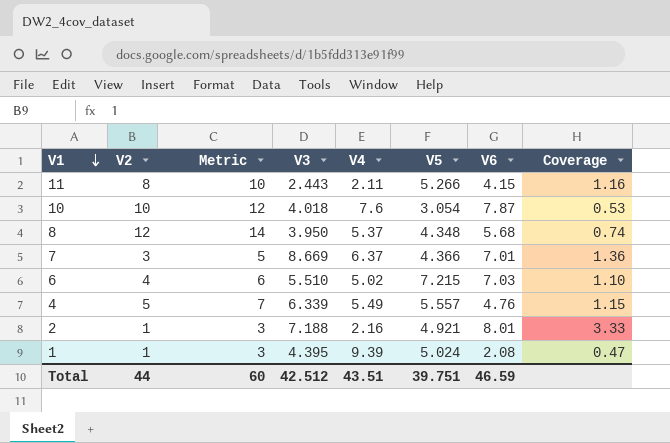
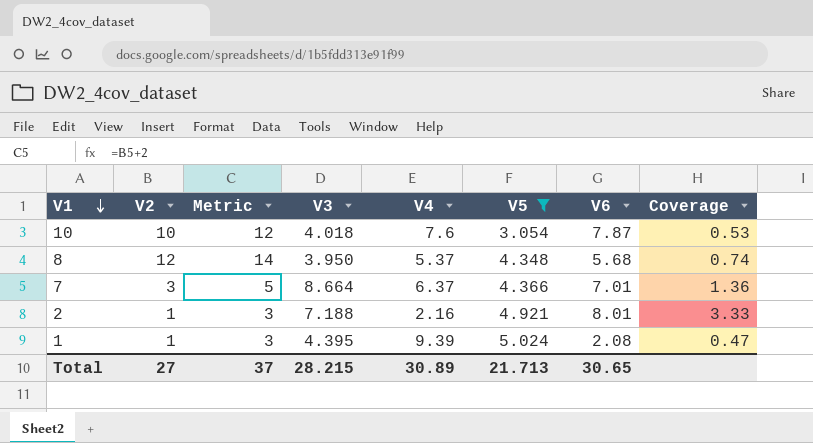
filter: none -> V5 <= 5.024
7 | V3: 8.669 -> 8.664
Total | V2: 44 -> 27
Total | Metric: 60 -> 37
Total | V3: 42.512 -> 28.215
Total | V4: 43.51 -> 30.89
Total | V5: 39.751 -> 21.713
Total | V6: 46.59 -> 30.65

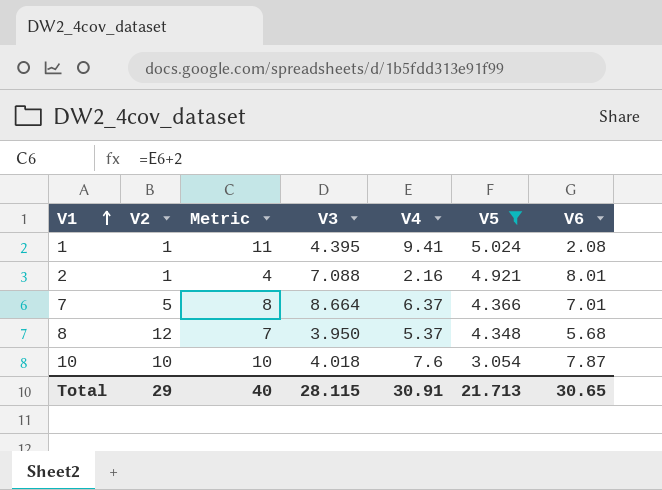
row order: V1 descending -> V1 ascending
column Coverage | formula: [V3] / [V4] -> none
column Metric | formula: [V2] + 2 -> [V4] + 2
1 | V4: 9.39 -> 9.41
2 | V3: 7.188 -> 7.088
7 | V2: 3 -> 5
Total | V2: 27 -> 29
Total | Metric: 37 -> 40
Total | V3: 28.215 -> 28.115
Total | V4: 30.89 -> 30.91

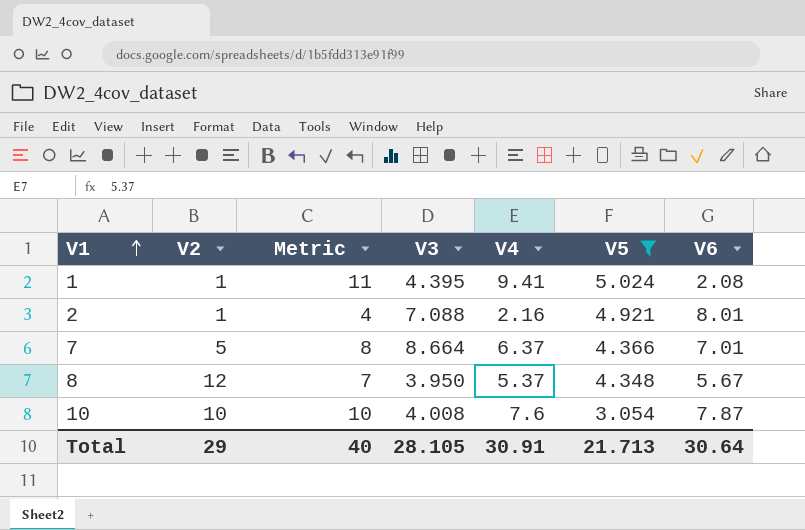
8 | V6: 5.68 -> 5.67
10 | V3: 4.018 -> 4.008
Total | V3: 28.115 -> 28.105
Total | V6: 30.65 -> 30.64

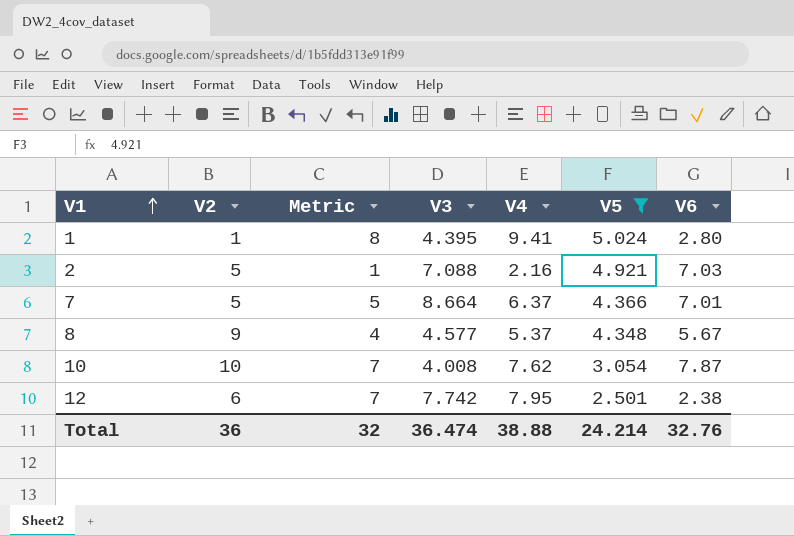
column Metric | formula: [V4] + 2 -> [V4] - 1
1 | V6: 2.08 -> 2.80
2 | V2: 1 -> 5
2 | V6: 8.01 -> 7.03
8 | V2: 12 -> 9
8 | V3: 3.950 -> 4.577
10 | V4: 7.6 -> 7.62
row 12: none -> 6 | 7 | 7.742 | 7.95 | 2.501 | 2.38
Total | V2: 29 -> 36
Total | Metric: 40 -> 32
Total | V3: 28.105 -> 36.474
Total | V4: 30.91 -> 38.88
Total | V5: 21.713 -> 24.214
Total | V6: 30.64 -> 32.76

